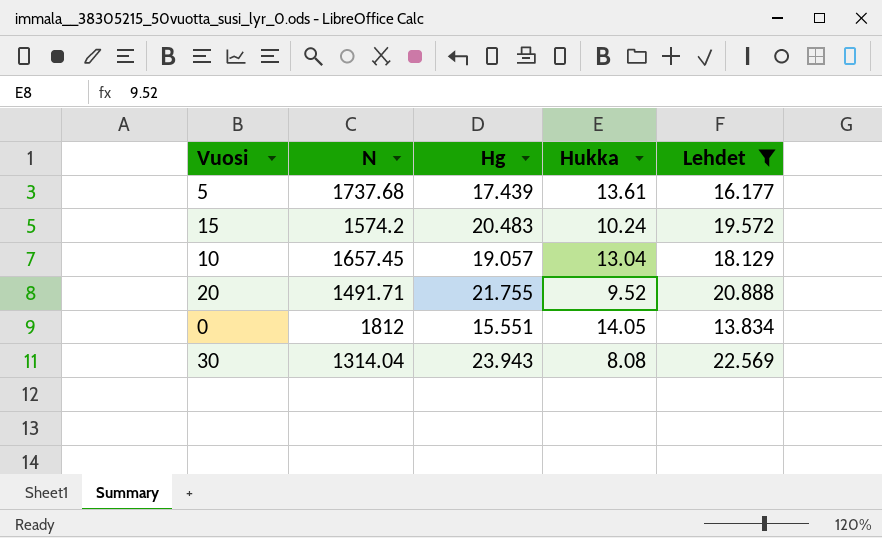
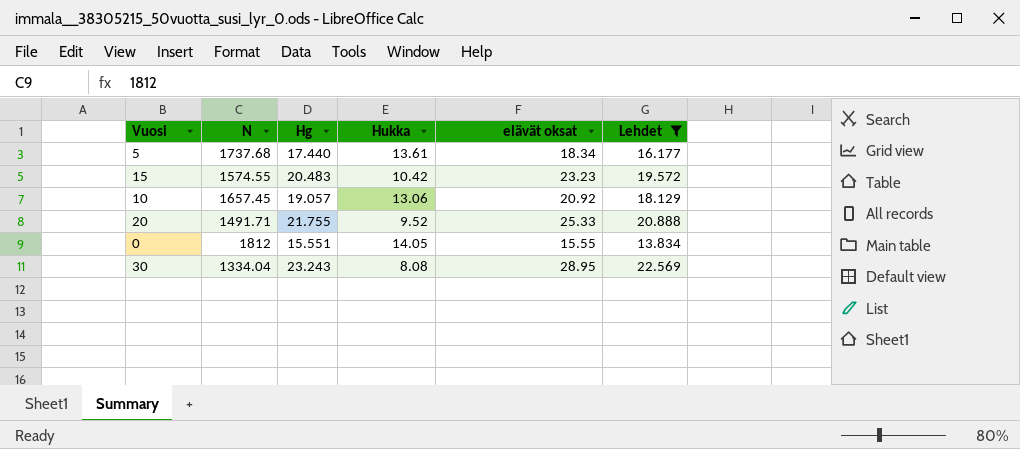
column elävät oksat | position: none -> 5
5 | Hg: 17.439 -> 17.440
15 | N: 1574.2 -> 1574.55
15 | Hukka: 10.24 -> 10.42
10 | Hukka: 13.04 -> 13.06
30 | N: 1314.04 -> 1334.04
30 | Hg: 23.943 -> 23.243

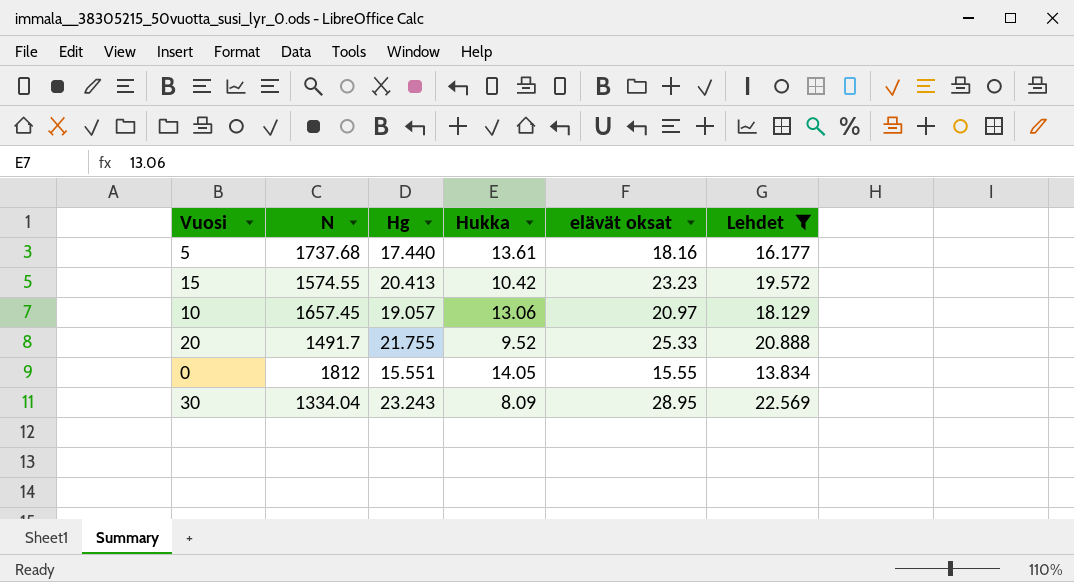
5 | elävät oksat: 18.34 -> 18.16
15 | Hg: 20.483 -> 20.413
10 | elävät oksat: 20.92 -> 20.97
20 | N: 1491.71 -> 1491.7
30 | Hukka: 8.08 -> 8.09

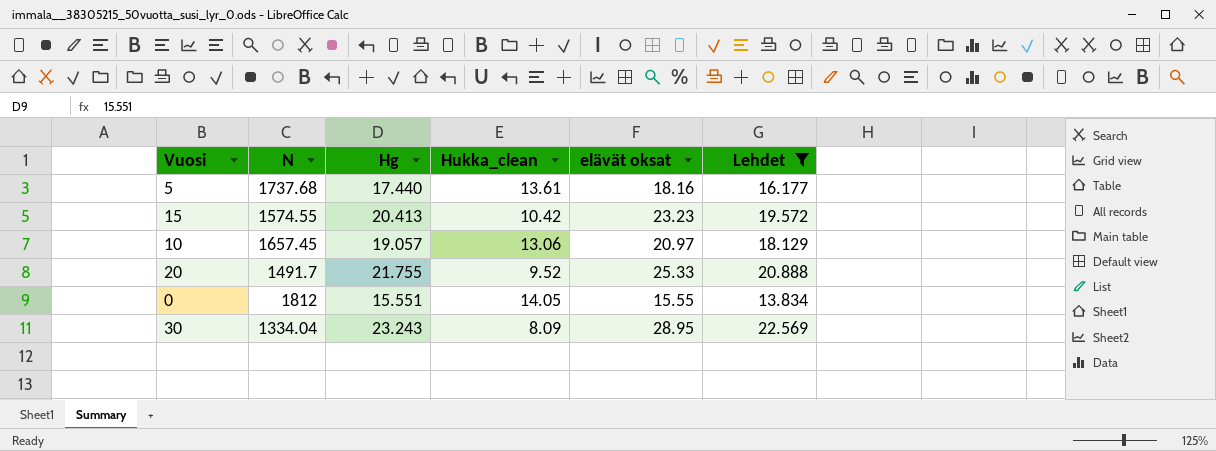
column name: Hukka -> Hukka_clean

